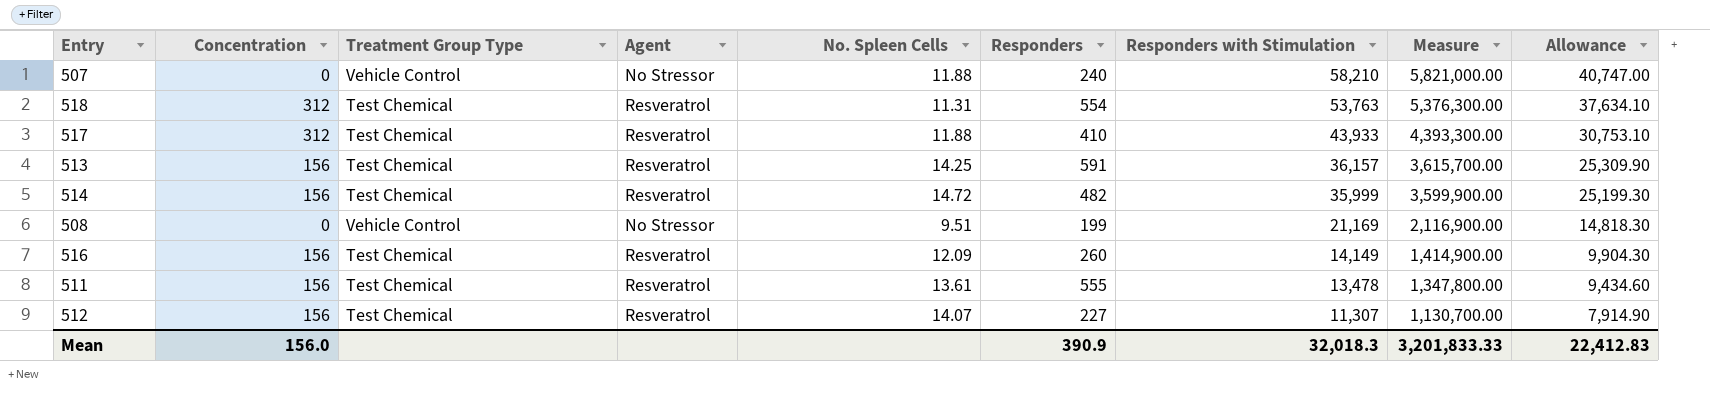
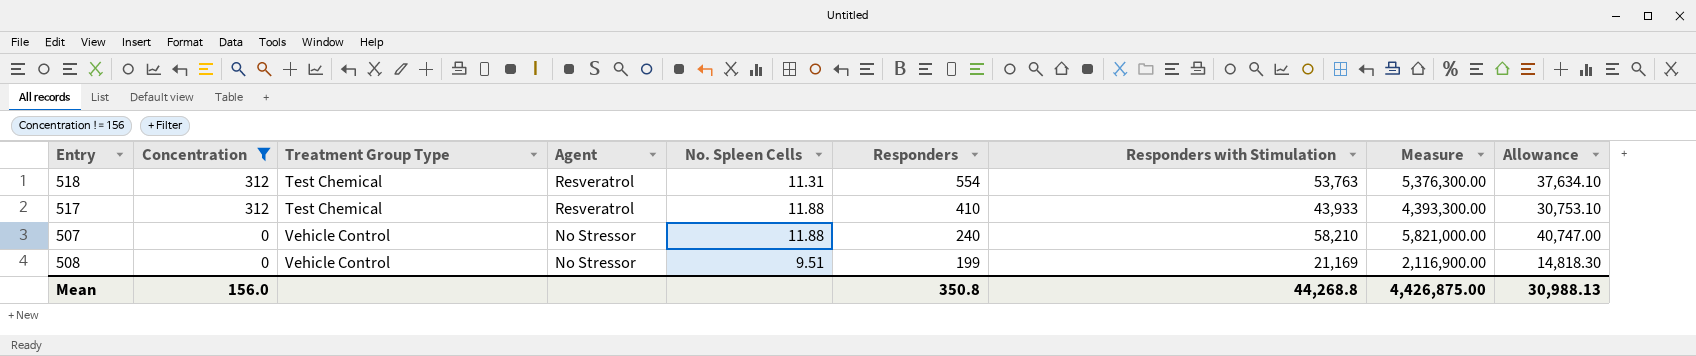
filter: none -> Concentration != 156
row order: Responders with Stimulation descending -> Concentration descending
Mean | Responders: 390.9 -> 350.8
Mean | Responders with Stimulation: 32,018.3 -> 44,268.8
Mean | Measure: 3,201,833.33 -> 4,426,875.00
Mean | Allowance: 22,412.83 -> 30,988.13

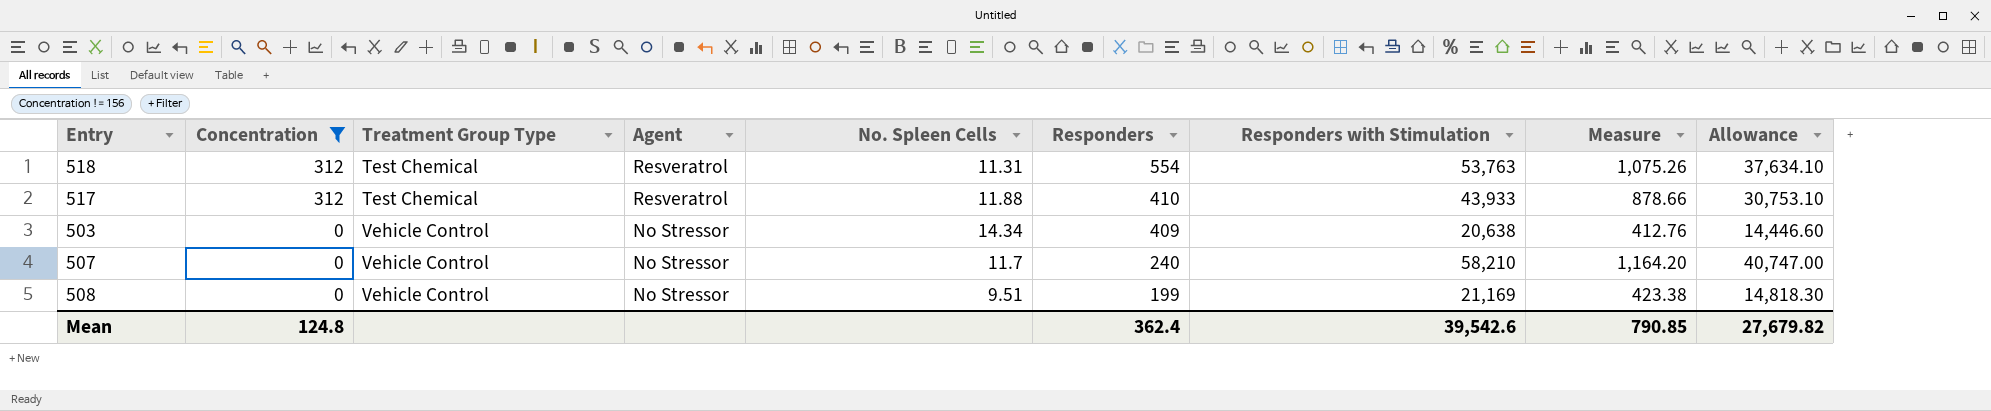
column Measure | formula: [Responders with Stimulation] * 100 -> [Responders with Stimulation] * 0.02
row 503: none -> 0 | Vehicle Control | No Stressor | 14.34 | 409 | 20,638 | 412.76 | 14,446.60
507 | No. Spleen Cells: 11.88 -> 11.7
Mean | Concentration: 156.0 -> 124.8
Mean | Responders: 350.8 -> 362.4
Mean | Responders with Stimulation: 44,268.8 -> 39,542.6
Mean | Measure: 4,426,875.00 -> 790.85
Mean | Allowance: 30,988.13 -> 27,679.82

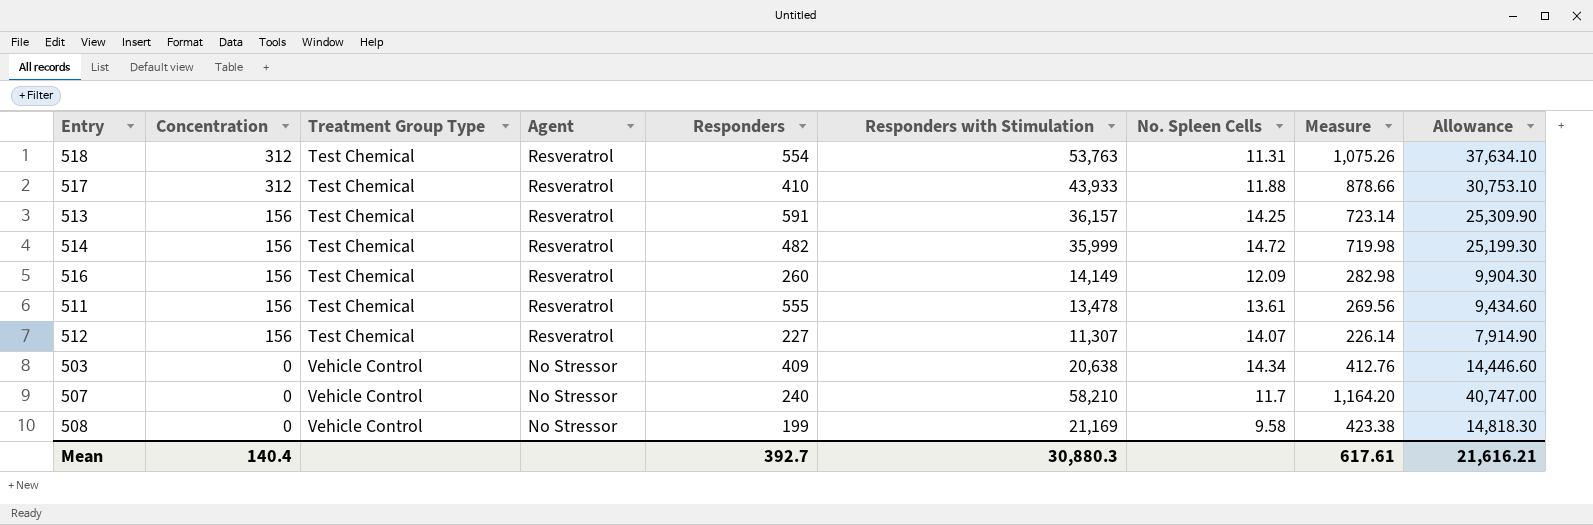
filter: Concentration != 156 -> none
column No. Spleen Cells | position: 5 -> 7
508 | No. Spleen Cells: 9.51 -> 9.58
Mean | Concentration: 124.8 -> 140.4
Mean | Responders: 362.4 -> 392.7
Mean | Responders with Stimulation: 39,542.6 -> 30,880.3
Mean | Measure: 790.85 -> 617.61
Mean | Allowance: 27,679.82 -> 21,616.21

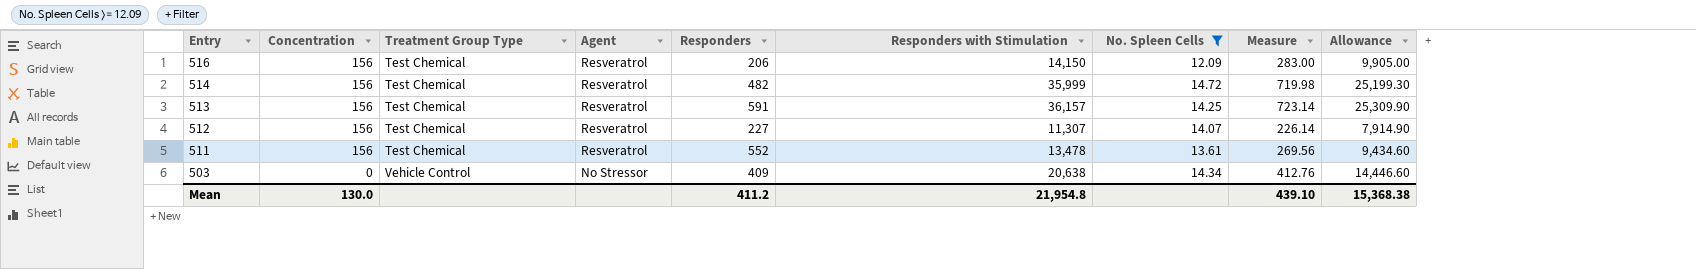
filter: none -> No. Spleen Cells >= 12.09
row order: Concentration descending -> Entry descending
516 | Responders: 260 -> 206
516 | Responders with Stimulation: 14,149 -> 14,150
516 | Measure: 282.98 -> 283.00
516 | Allowance: 9,904.30 -> 9,905.00
511 | Responders: 555 -> 552
Mean | Concentration: 140.4 -> 130.0
Mean | Responders: 392.7 -> 411.2
Mean | Responders with Stimulation: 30,880.3 -> 21,954.8
Mean | Measure: 617.61 -> 439.10
Mean | Allowance: 21,616.21 -> 15,368.38

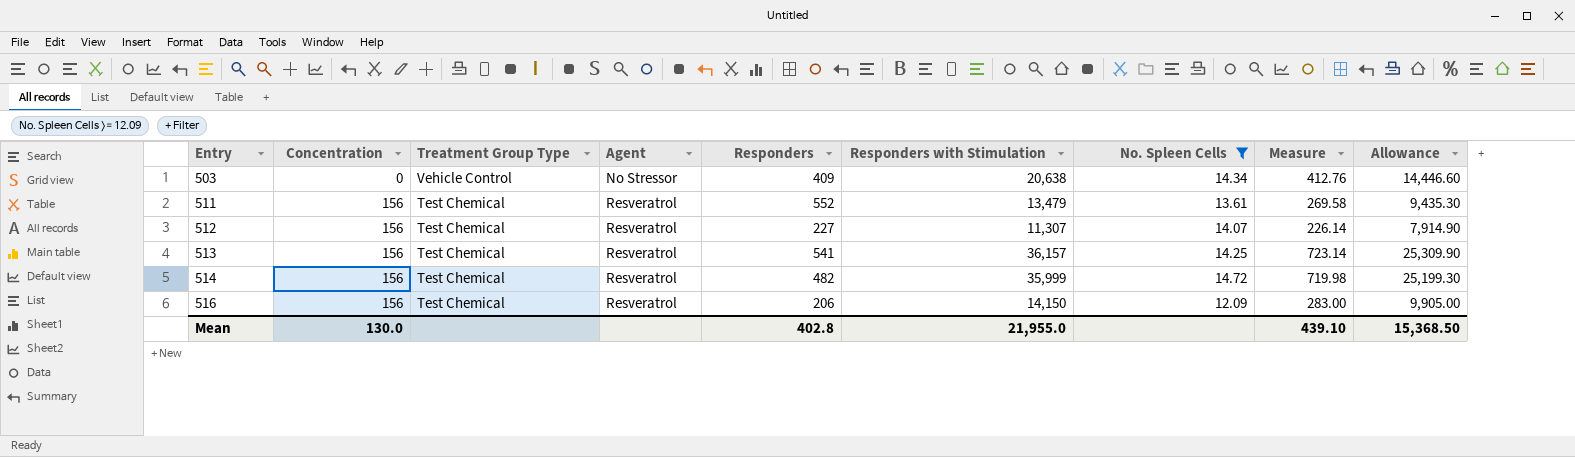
row order: Entry descending -> Entry ascending
511 | Responders with Stimulation: 13,478 -> 13,479
511 | Measure: 269.56 -> 269.58
511 | Allowance: 9,434.60 -> 9,435.30
513 | Responders: 591 -> 541
Mean | Responders: 411.2 -> 402.8
Mean | Responders with Stimulation: 21,954.8 -> 21,955.0
Mean | Allowance: 15,368.38 -> 15,368.50

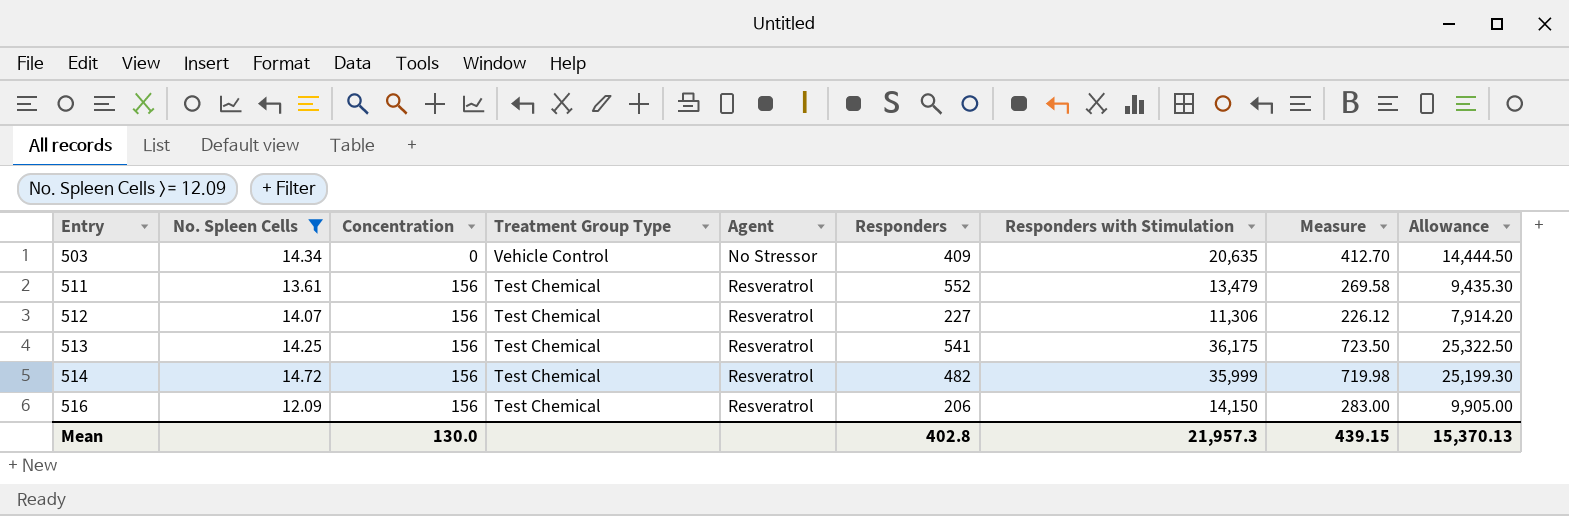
column No. Spleen Cells | position: 7 -> 2
503 | Responders with Stimulation: 20,638 -> 20,635
503 | Measure: 412.76 -> 412.70
503 | Allowance: 14,446.60 -> 14,444.50
512 | Responders with Stimulation: 11,307 -> 11,306
512 | Measure: 226.14 -> 226.12
512 | Allowance: 7,914.90 -> 7,914.20
513 | Responders with Stimulation: 36,157 -> 36,175
513 | Measure: 723.14 -> 723.50
513 | Allowance: 25,309.90 -> 25,322.50
Mean | Responders with Stimulation: 21,955.0 -> 21,957.3
Mean | Measure: 439.10 -> 439.15
Mean | Allowance: 15,368.50 -> 15,370.13

